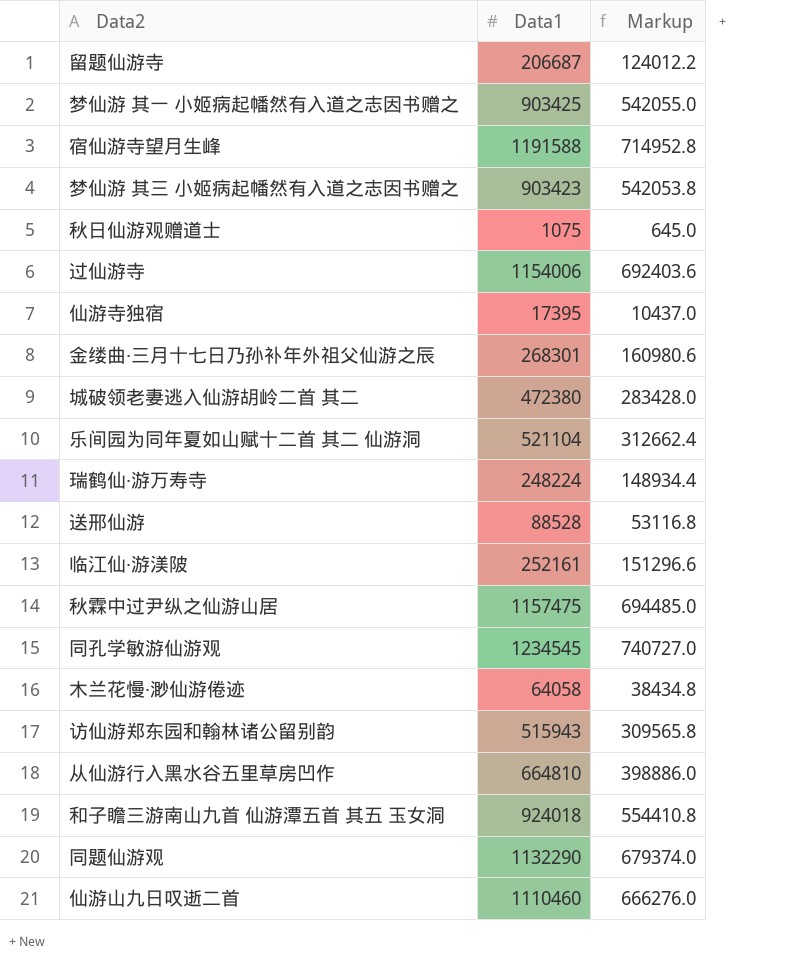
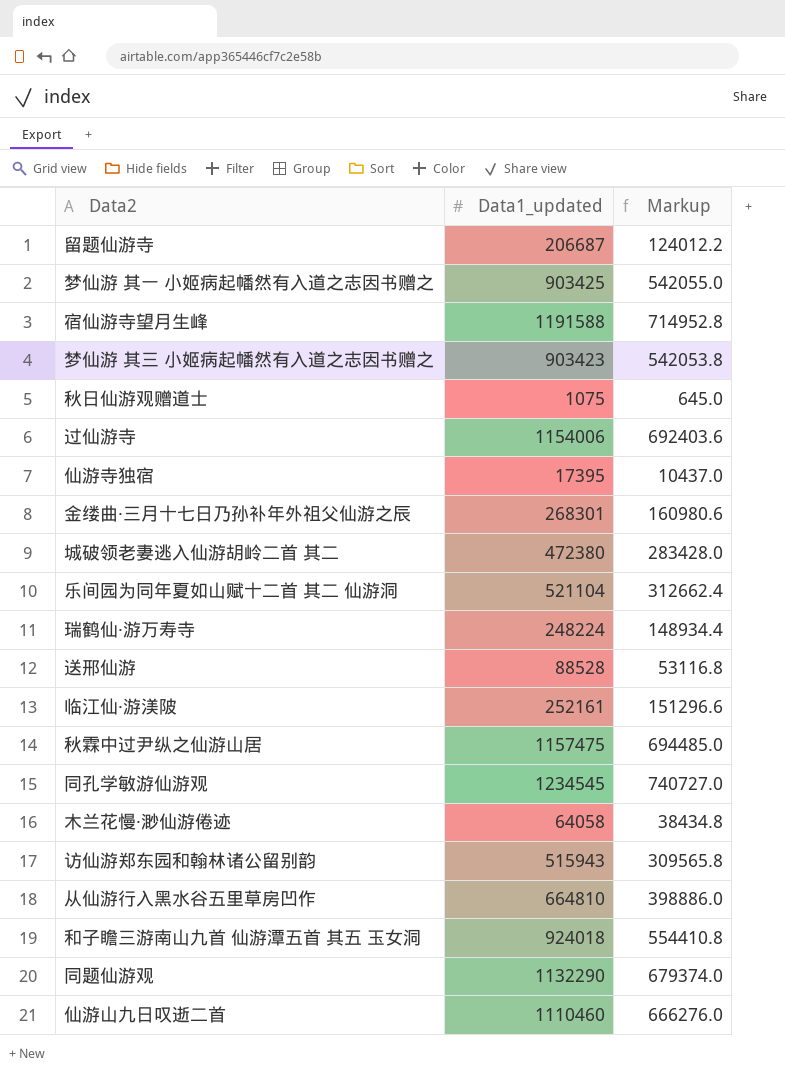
column name: Data1 -> Data1_updated

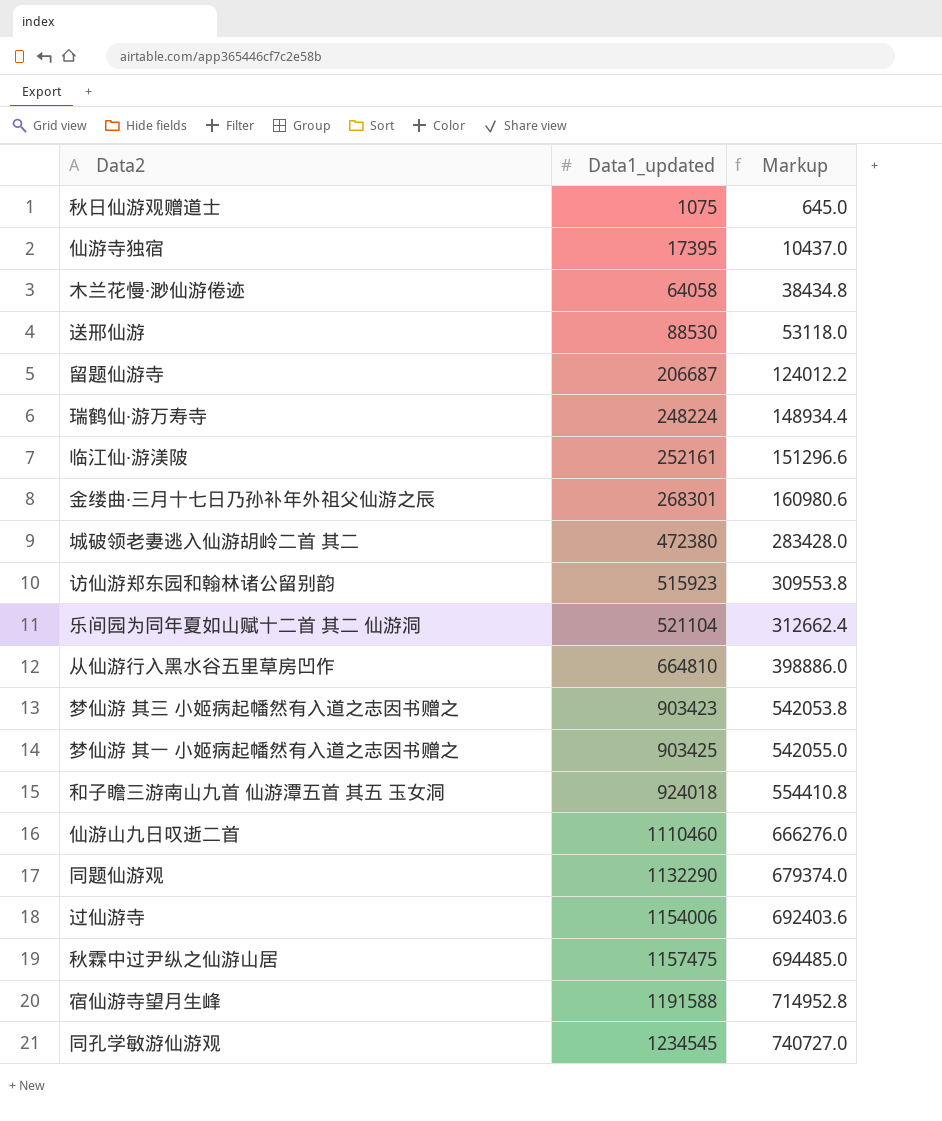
row order: none -> Data1_updated ascending
送邢仙游 | Data1_updated: 88528 -> 88530
送邢仙游 | Markup: 53116.8 -> 53118.0
访仙游郑东园和翰林诸公留别韵 | Data1_updated: 515943 -> 515923
访仙游郑东园和翰林诸公留别韵 | Markup: 309565.8 -> 309553.8

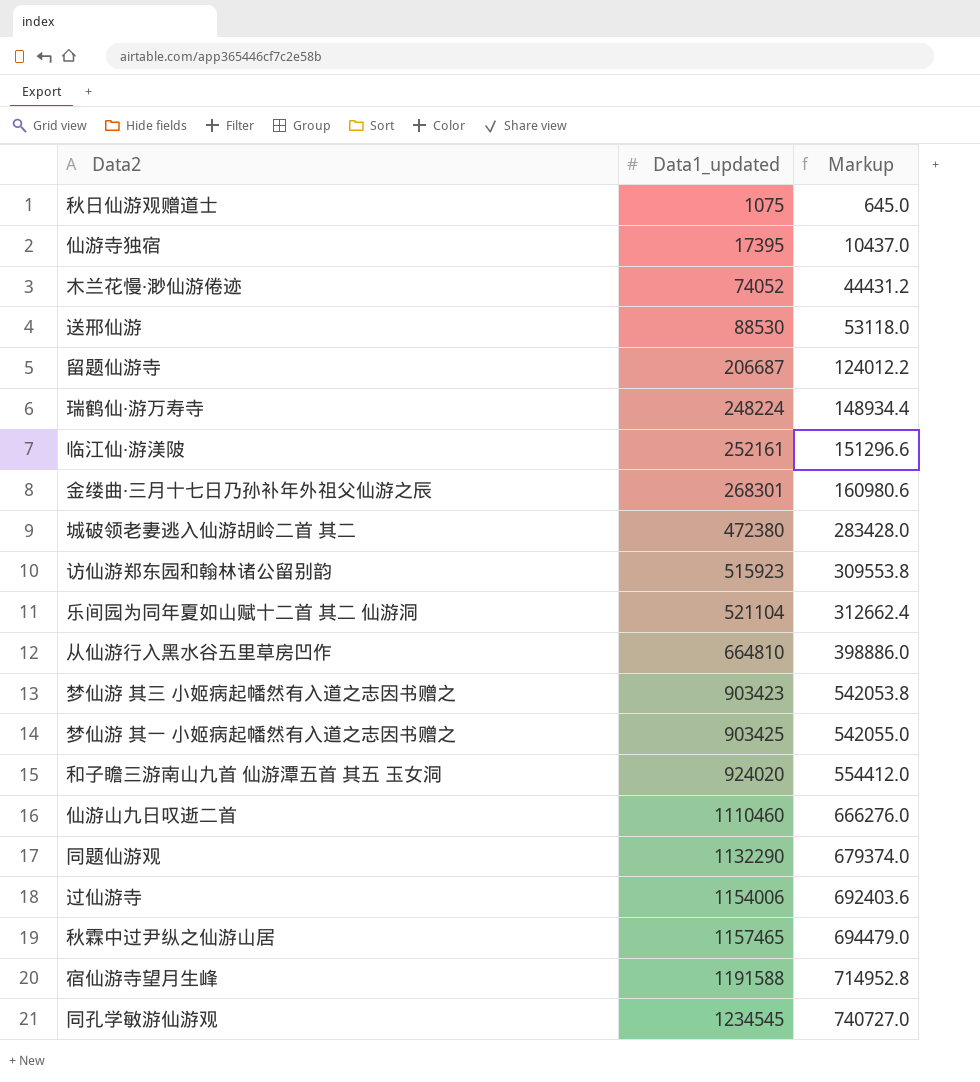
木兰花慢·渺仙游倦迹 | Data1_updated: 64058 -> 74052
木兰花慢·渺仙游倦迹 | Markup: 38434.8 -> 44431.2
和子瞻三游南山九首 仙游潭五首 其五 玉女洞 | Data1_updated: 924018 -> 924020
和子瞻三游南山九首 仙游潭五首 其五 玉女洞 | Markup: 554410.8 -> 554412.0
秋霖中过尹纵之仙游山居 | Data1_updated: 1157475 -> 1157465
秋霖中过尹纵之仙游山居 | Markup: 694485.0 -> 694479.0

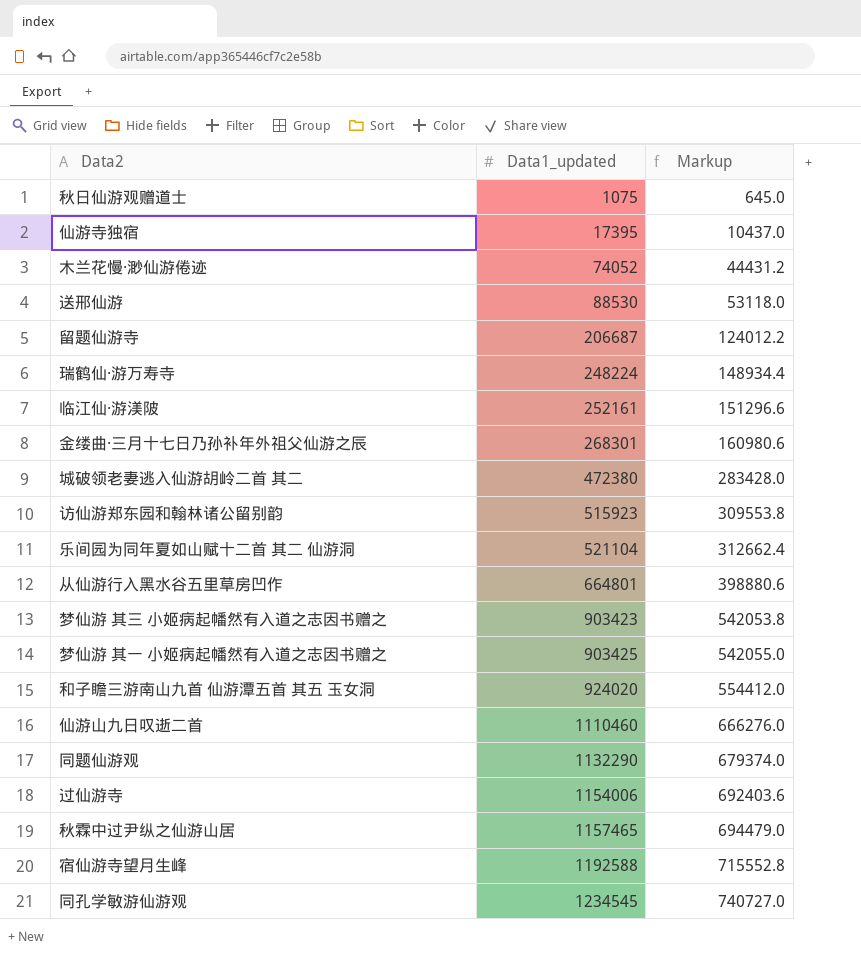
从仙游行入黑水谷五里草房凹作 | Data1_updated: 664810 -> 664801
从仙游行入黑水谷五里草房凹作 | Markup: 398886.0 -> 398880.6
宿仙游寺望月生峰 | Data1_updated: 1191588 -> 1192588
宿仙游寺望月生峰 | Markup: 714952.8 -> 715552.8

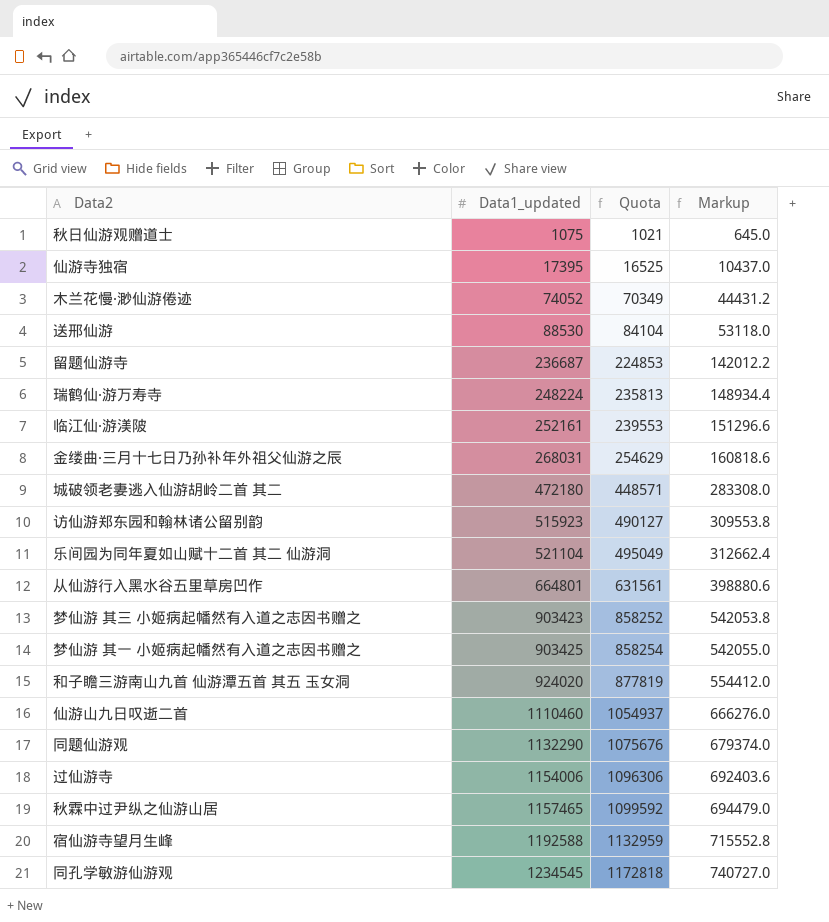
column Quota | formula: none -> [Data1_updated] * 0.95
留题仙游寺 | Data1_updated: 206687 -> 236687
留题仙游寺 | Markup: 124012.2 -> 142012.2
金缕曲·三月十七日乃孙补年外祖父仙游之辰 | Data1_updated: 268301 -> 268031
金缕曲·三月十七日乃孙补年外祖父仙游之辰 | Markup: 160980.6 -> 160818.6
城破领老妻逃入仙游胡岭二首 其二 | Data1_updated: 472380 -> 472180
城破领老妻逃入仙游胡岭二首 其二 | Markup: 283428.0 -> 283308.0

